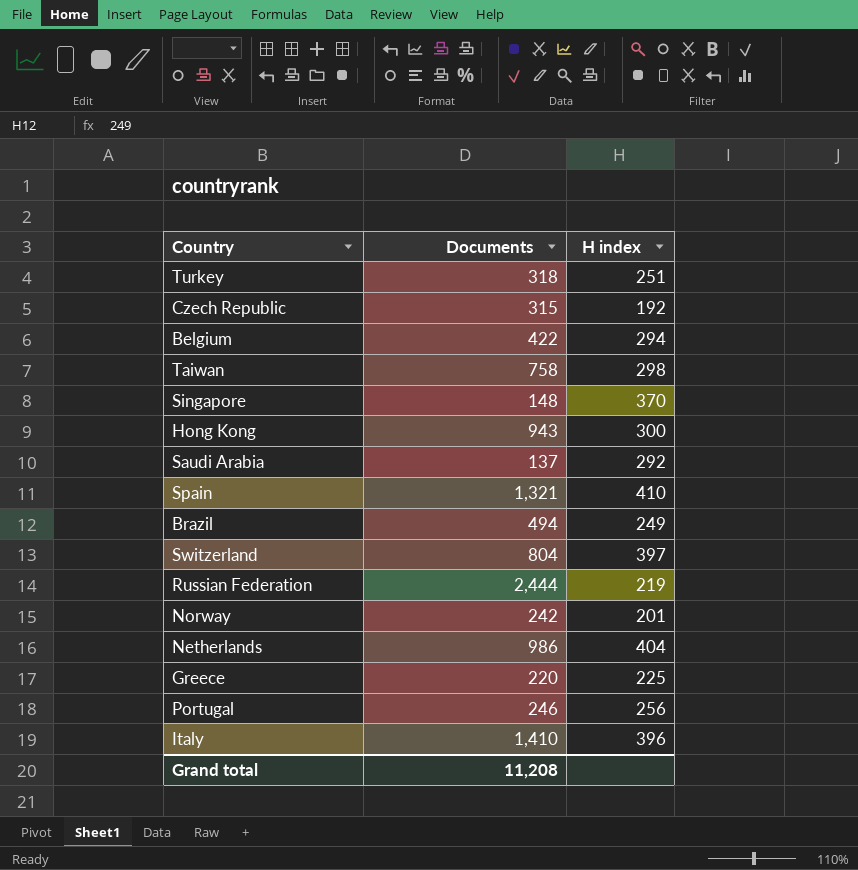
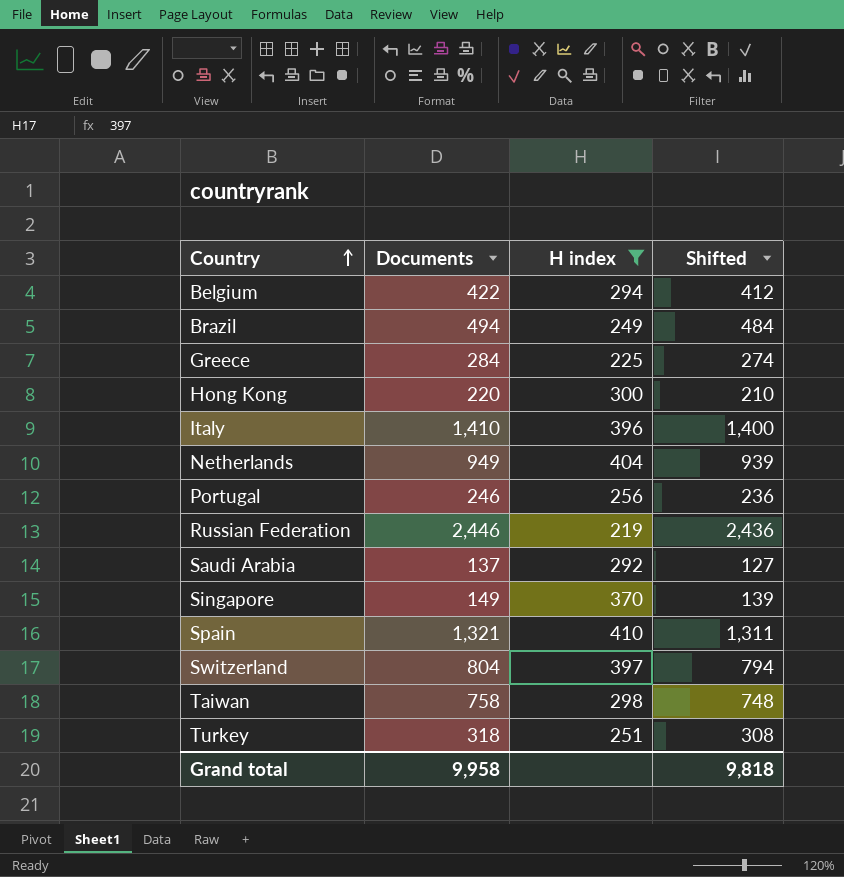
filter: none -> H index >= 219
row order: none -> Country ascending
column Shifted | formula: none -> [Documents] - 10
Greece | Documents: 220 -> 284
Hong Kong | Documents: 943 -> 220
Netherlands | Documents: 986 -> 949
Russian Federation | Documents: 2,444 -> 2,446
Singapore | Documents: 148 -> 149
Grand total | Documents: 11,208 -> 9,958

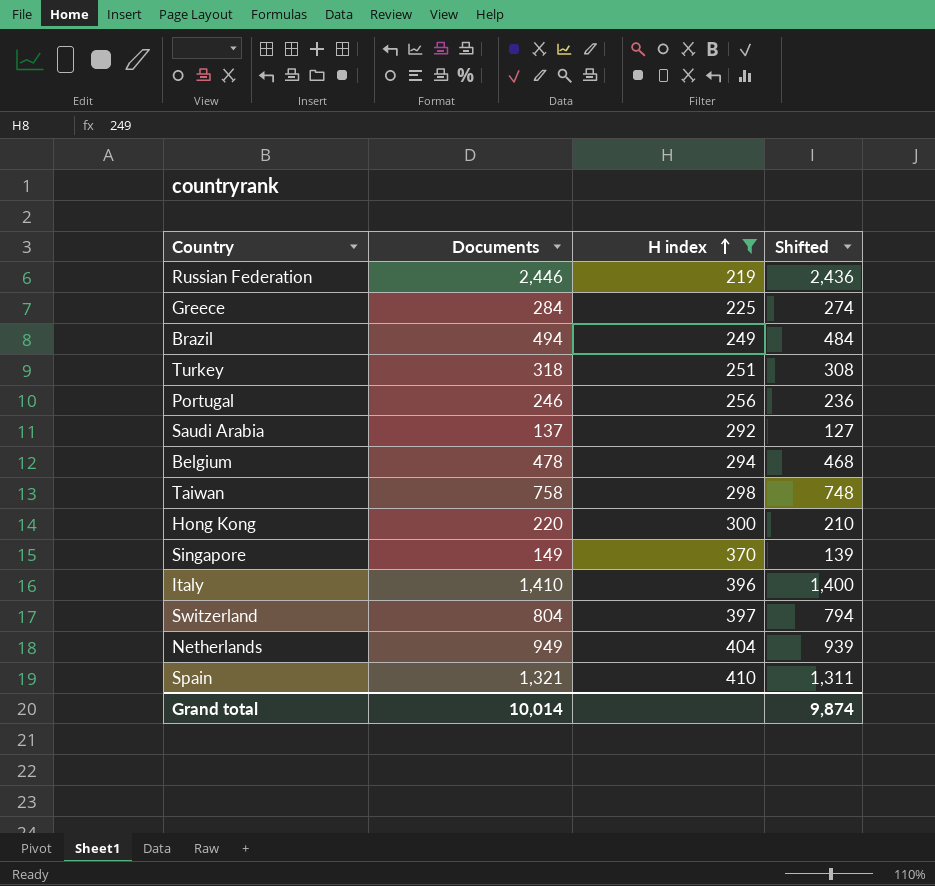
row order: Country ascending -> H index ascending
Belgium | Documents: 422 -> 478
Belgium | Shifted: 412 -> 468
Grand total | Documents: 9,958 -> 10,014
Grand total | Shifted: 9,818 -> 9,874

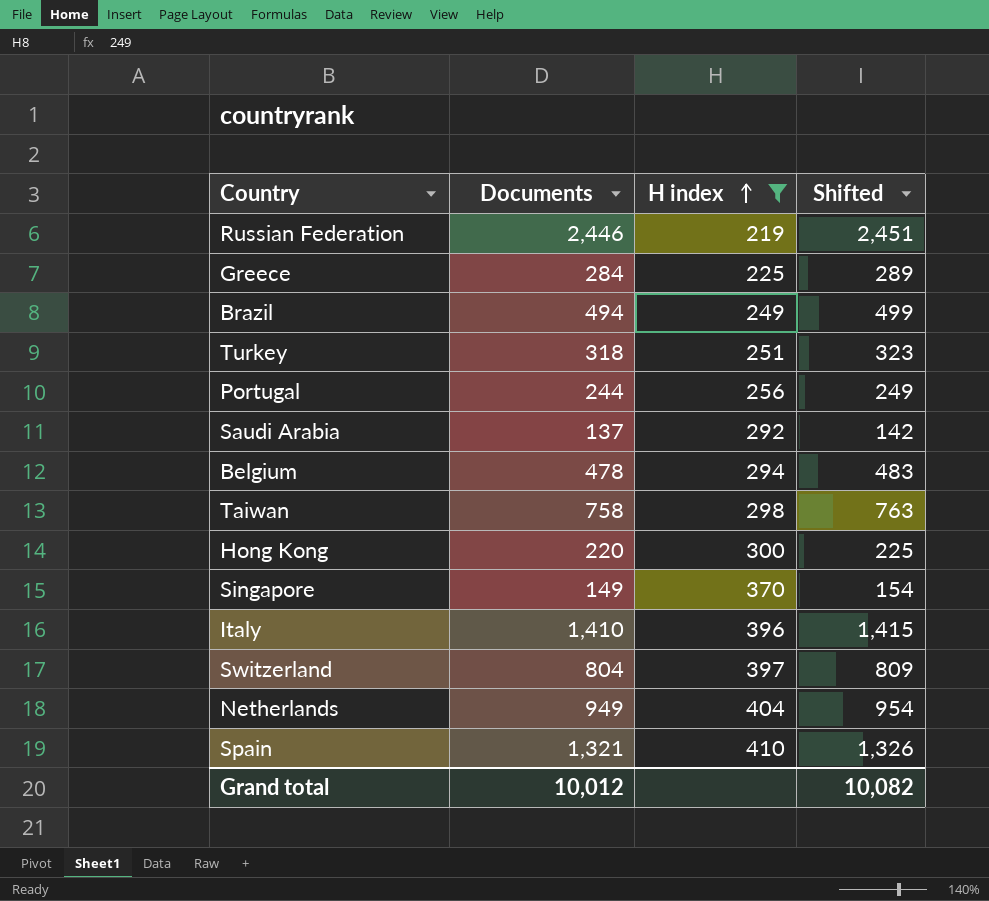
column Shifted | formula: [Documents] - 10 -> [Documents] + 5
Portugal | Documents: 246 -> 244
Grand total | Documents: 10,014 -> 10,012
Grand total | Shifted: 9,874 -> 10,082

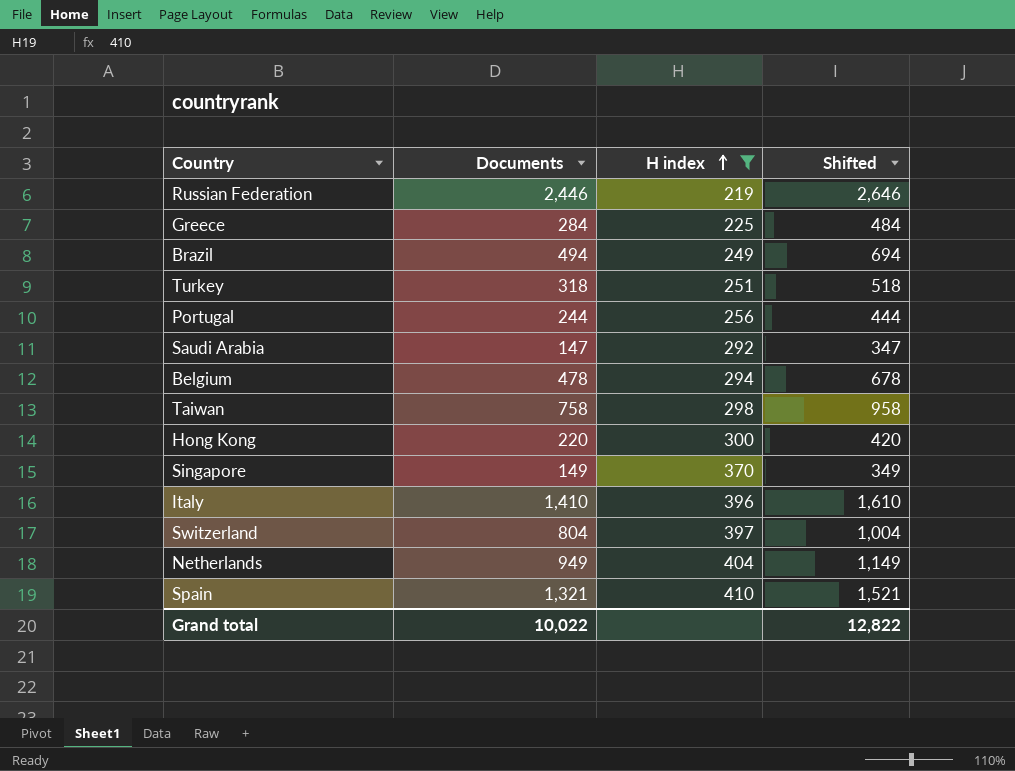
column Shifted | formula: [Documents] + 5 -> [Documents] + 200
Saudi Arabia | Documents: 137 -> 147
Grand total | Documents: 10,012 -> 10,022
Grand total | Shifted: 10,082 -> 12,822

